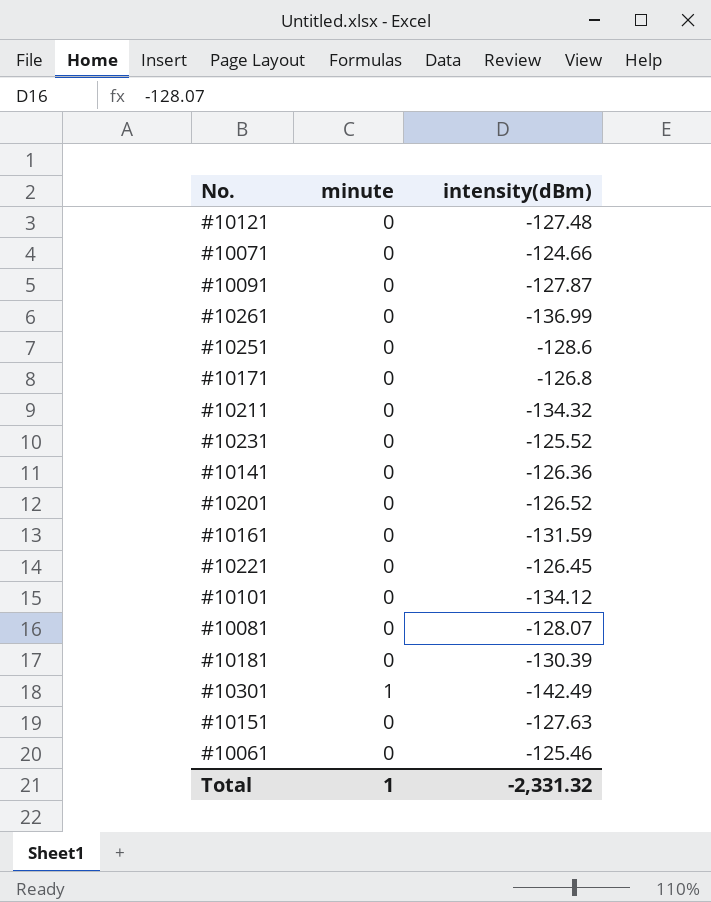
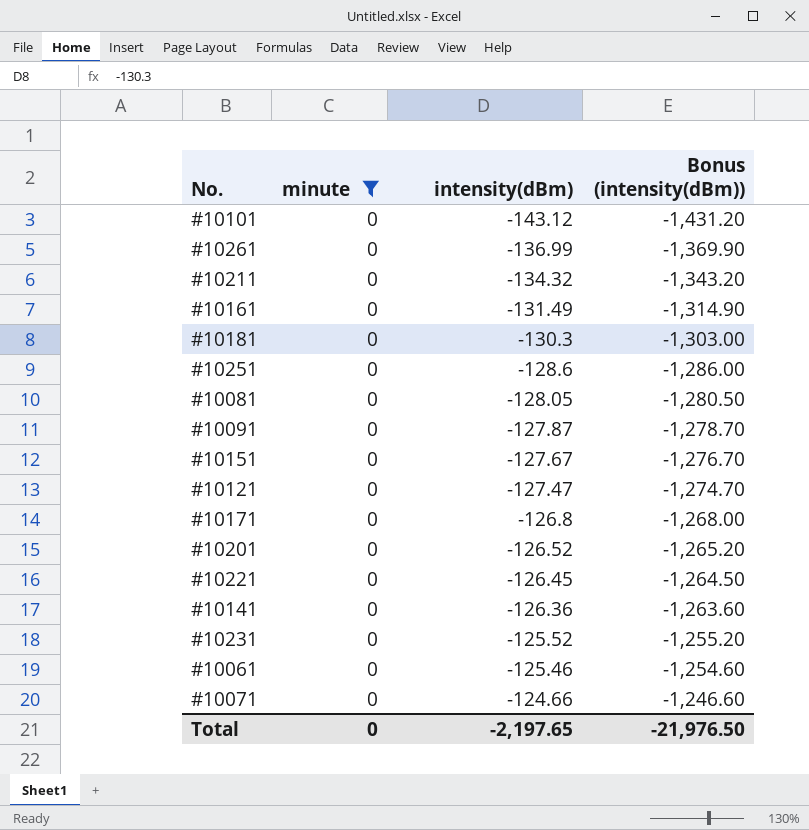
filter: none -> minute = 0
row order: none -> intensity(dBm) ascending
column Bonus (intensity(dBm)) | formula: none -> [intensity(dBm)] * 10
#10101 | intensity(dBm): -134.12 -> -143.12
#10161 | intensity(dBm): -131.59 -> -131.49
#10181 | intensity(dBm): -130.39 -> -130.3
#10081 | intensity(dBm): -128.07 -> -128.05
#10151 | intensity(dBm): -127.63 -> -127.67
#10121 | intensity(dBm): -127.48 -> -127.47
Total | minute: 1 -> 0
Total | intensity(dBm): -2,331.32 -> -2,197.65

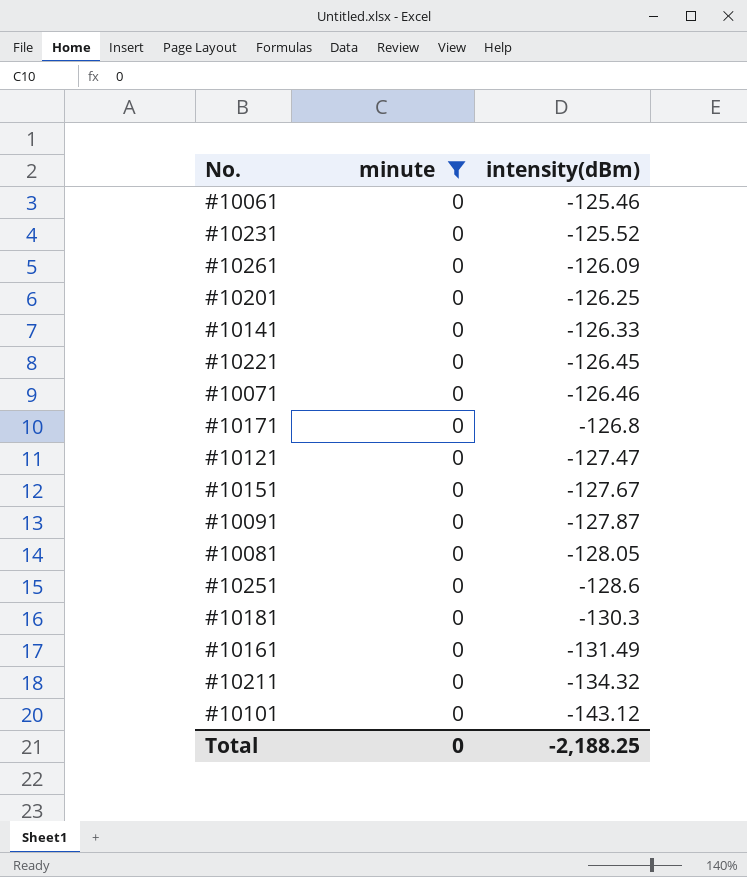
row order: intensity(dBm) ascending -> intensity(dBm) descending
column Bonus (intensity(dBm)) | formula: [intensity(dBm)] * 10 -> none
#10261 | intensity(dBm): -136.99 -> -126.09
#10201 | intensity(dBm): -126.52 -> -126.25
#10141 | intensity(dBm): -126.36 -> -126.33
#10071 | intensity(dBm): -124.66 -> -126.46
Total | intensity(dBm): -2,197.65 -> -2,188.25

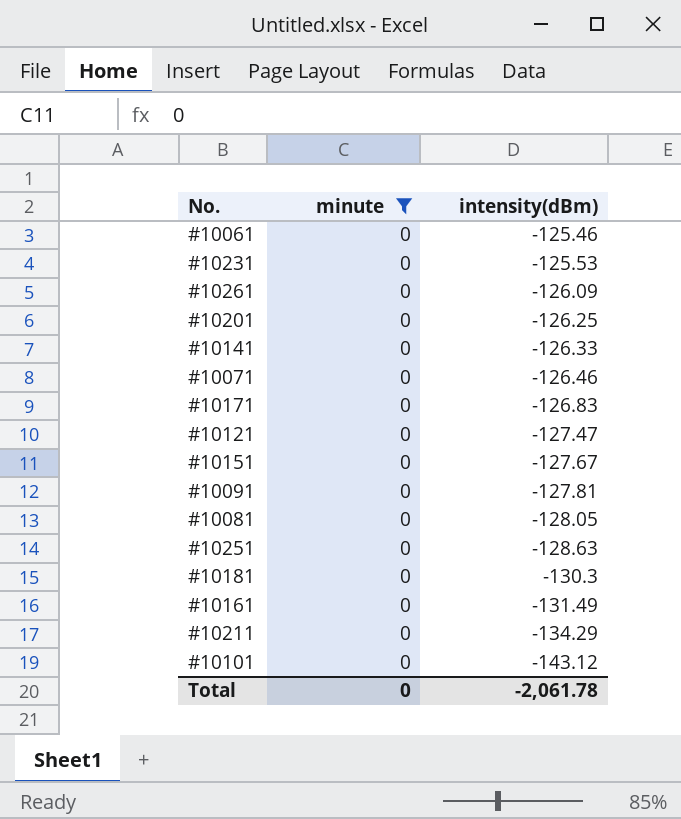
row #10221: 0 | -126.45 -> none
#10231 | intensity(dBm): -125.52 -> -125.53
#10171 | intensity(dBm): -126.8 -> -126.83
#10091 | intensity(dBm): -127.87 -> -127.81
#10251 | intensity(dBm): -128.6 -> -128.63
#10211 | intensity(dBm): -134.32 -> -134.29
Total | intensity(dBm): -2,188.25 -> -2,061.78

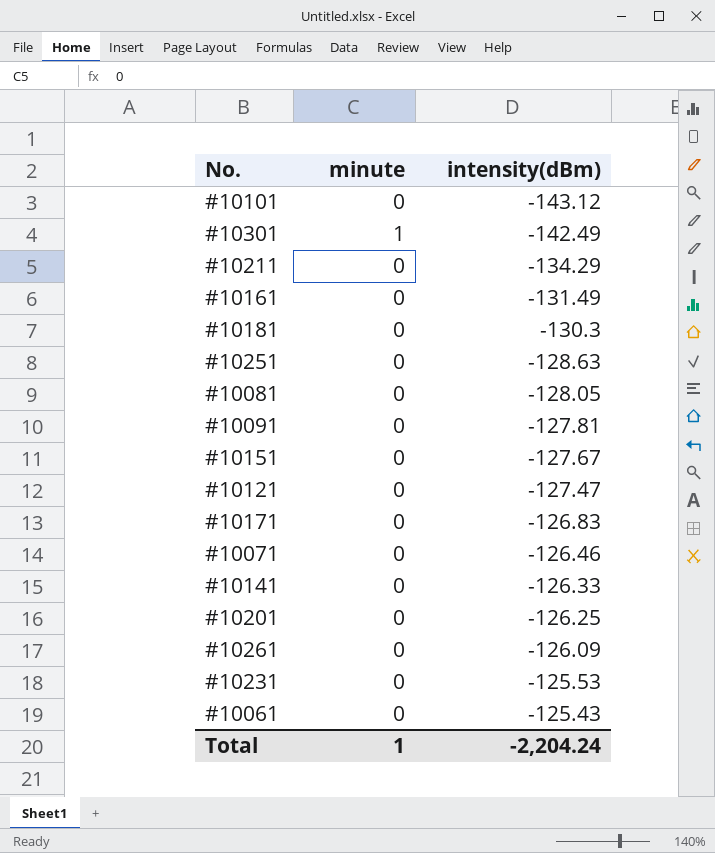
filter: minute = 0 -> none
row order: intensity(dBm) descending -> intensity(dBm) ascending
#10061 | intensity(dBm): -125.46 -> -125.43
Total | minute: 0 -> 1
Total | intensity(dBm): -2,061.78 -> -2,204.24

